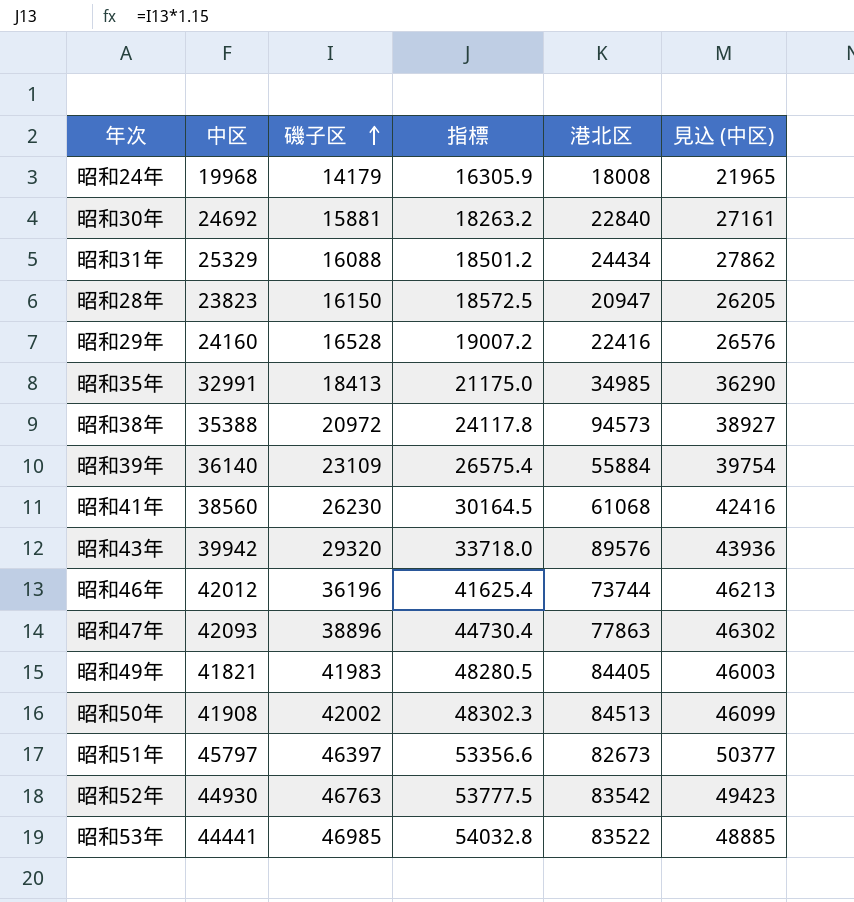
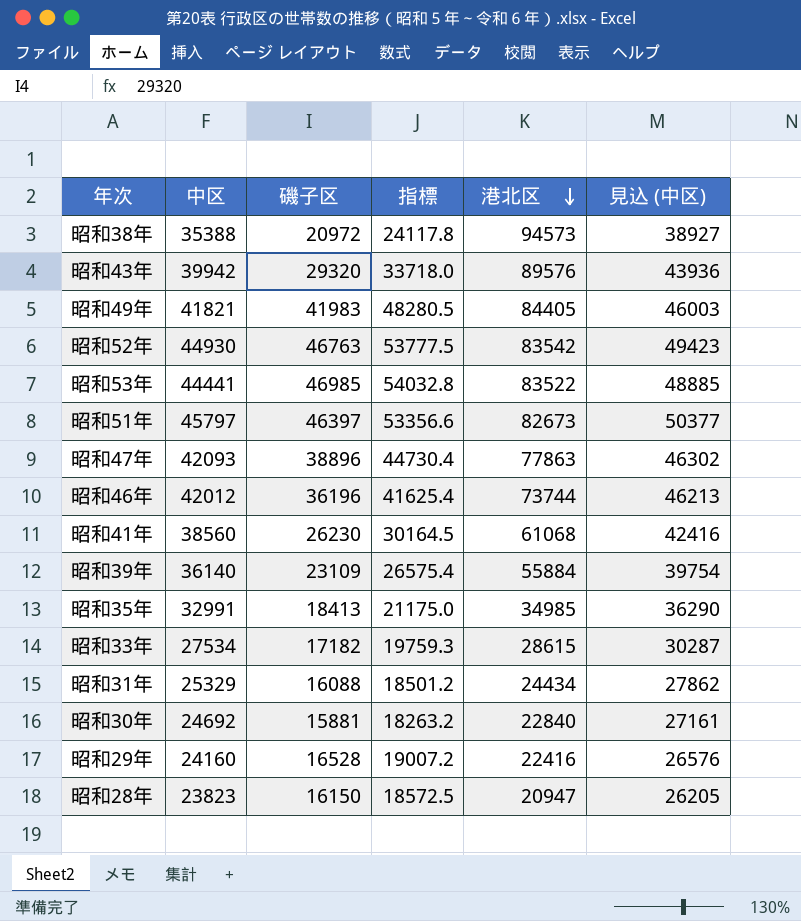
row order: 磯子区 ascending -> 港北区 descending
row 昭和24年: 19968 | 14179 | 16305.9 | 18008 | 21965 -> none
row 昭和50年: 41908 | 42002 | 48302.3 | 84513 | 46099 -> none
row 昭和33年: none -> 27534 | 17182 | 19759.3 | 28615 | 30287

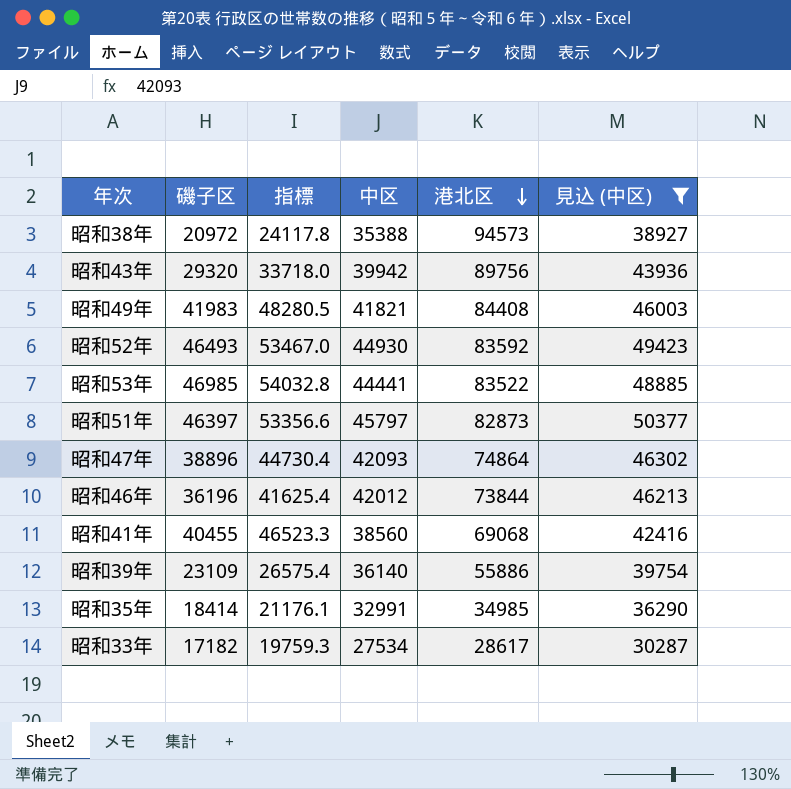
filter: none -> 見込 (中区) >= 30287
column 中区 | position: 2 -> 4
昭和43年 | 港北区: 89576 -> 89756
昭和49年 | 港北区: 84405 -> 84408
昭和52年 | 磯子区: 46763 -> 46493
昭和52年 | 指標: 53777.5 -> 53467.0
昭和52年 | 港北区: 83542 -> 83592
昭和51年 | 港北区: 82673 -> 82873
昭和47年 | 港北区: 77863 -> 74864
昭和46年 | 港北区: 73744 -> 73844
昭和41年 | 磯子区: 26230 -> 40455
昭和41年 | 指標: 30164.5 -> 46523.3
昭和41年 | 港北区: 61068 -> 69068
昭和39年 | 港北区: 55884 -> 55886
昭和35年 | 磯子区: 18413 -> 18414
昭和35年 | 指標: 21175.0 -> 21176.1
昭和33年 | 港北区: 28615 -> 28617

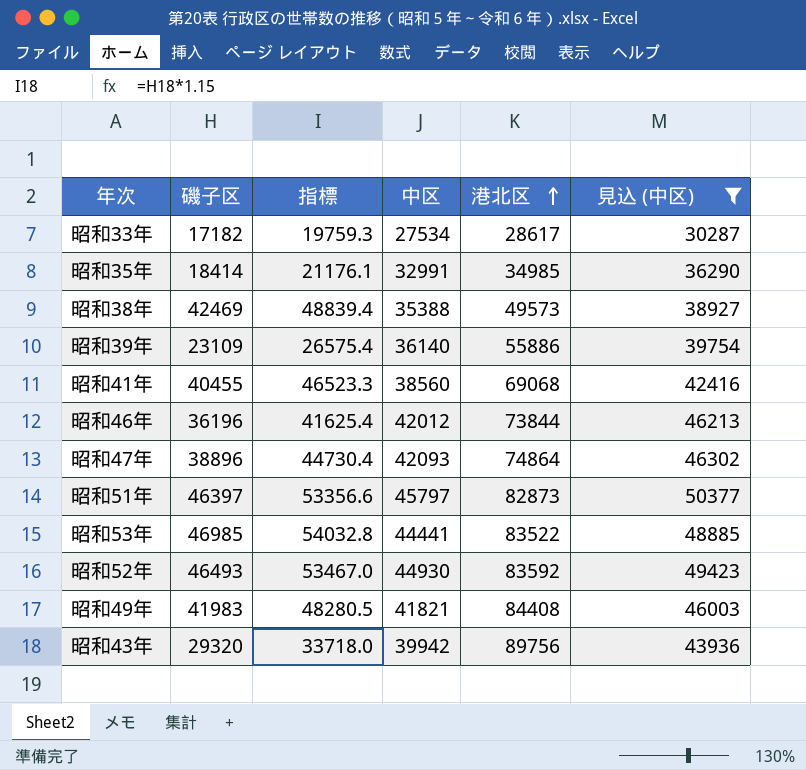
row order: 港北区 descending -> 港北区 ascending
昭和38年 | 磯子区: 20972 -> 42469
昭和38年 | 指標: 24117.8 -> 48839.4
昭和38年 | 港北区: 94573 -> 49573

